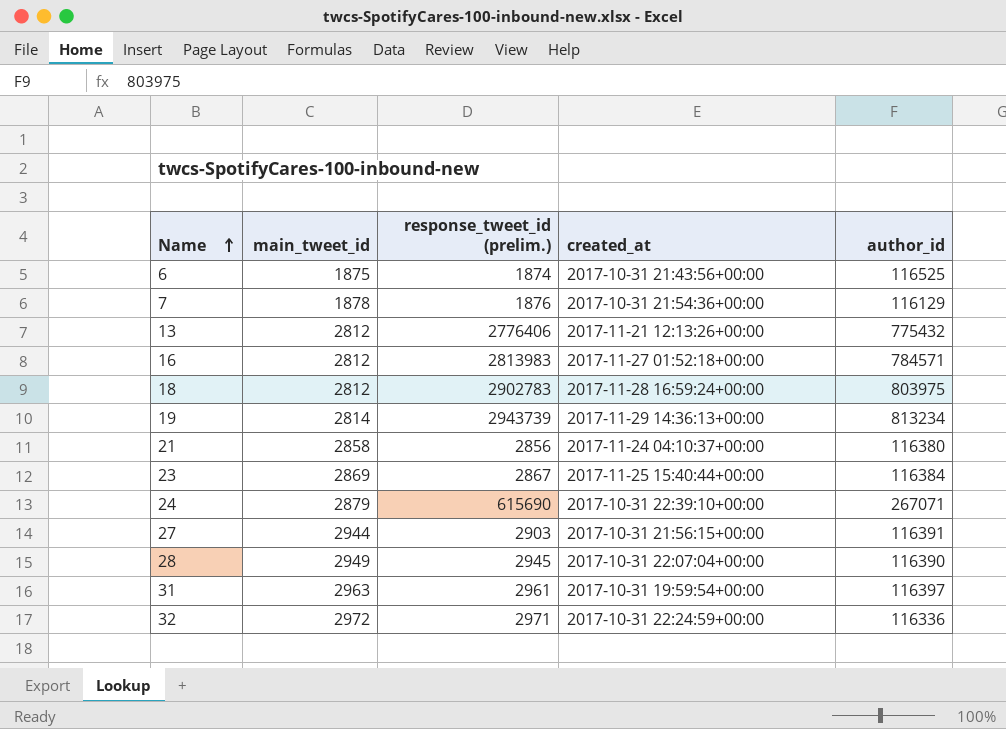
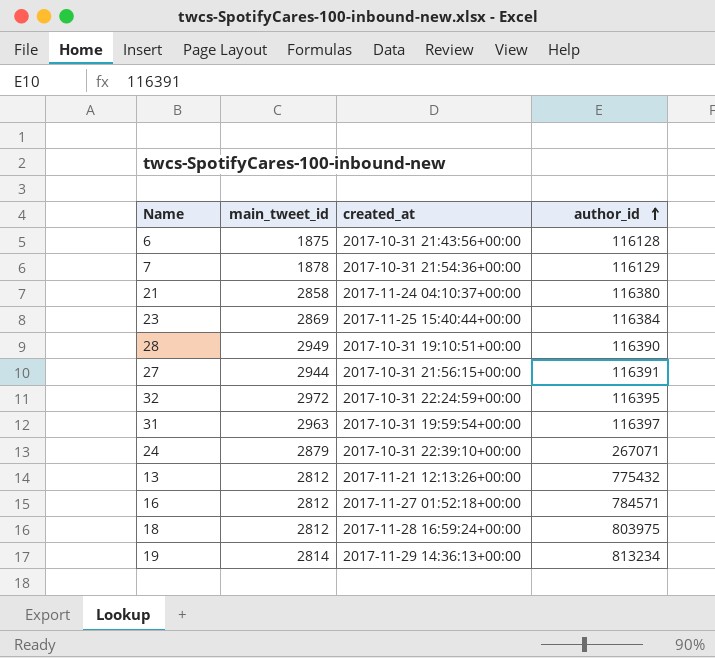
row order: Name ascending -> author_id ascending
column response_tweet_id (prelim.) | position: 3 -> none
6 | author_id: 116525 -> 116128
28 | created_at: 2017-10-31 22:07:04+00:00 -> 2017-10-31 19:10:51+00:00
32 | author_id: 116336 -> 116395

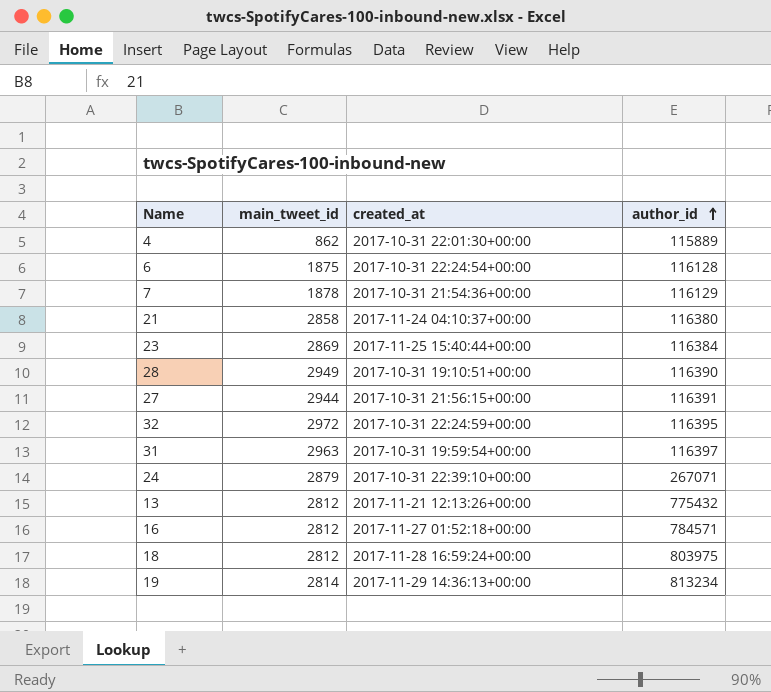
row 4: none -> 862 | 2017-10-31 22:01:30+00:00 | 115889
6 | created_at: 2017-10-31 21:43:56+00:00 -> 2017-10-31 22:24:54+00:00

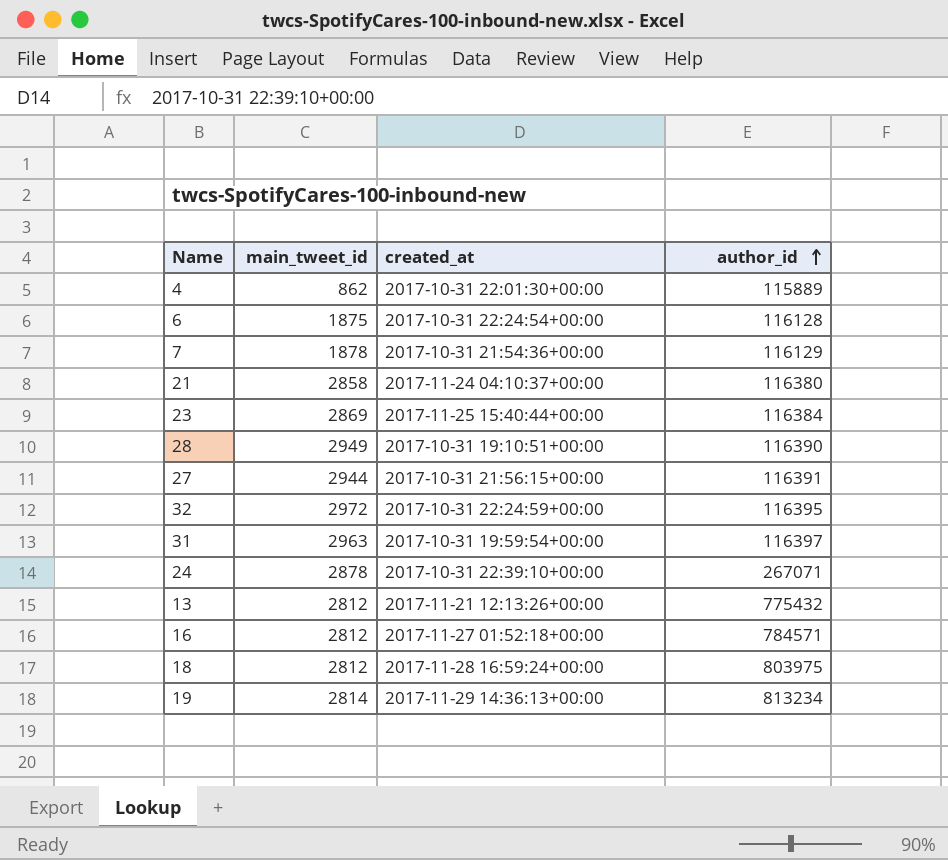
24 | main_tweet_id: 2879 -> 2878

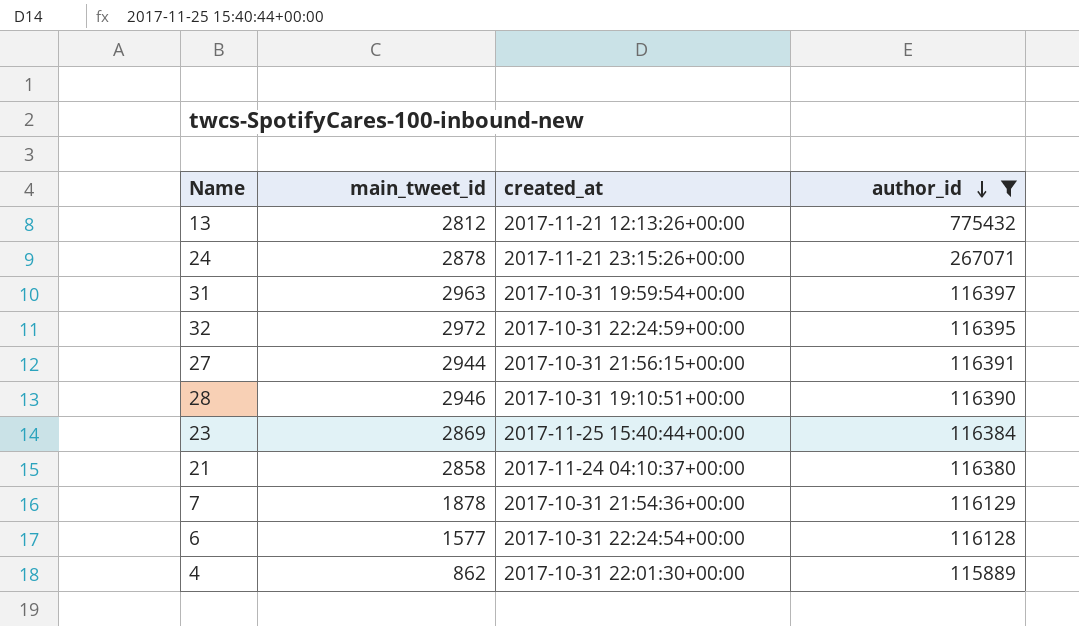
filter: none -> author_id <= 775432
row order: author_id ascending -> author_id descending
24 | created_at: 2017-10-31 22:39:10+00:00 -> 2017-11-21 23:15:26+00:00
28 | main_tweet_id: 2949 -> 2946
6 | main_tweet_id: 1875 -> 1577

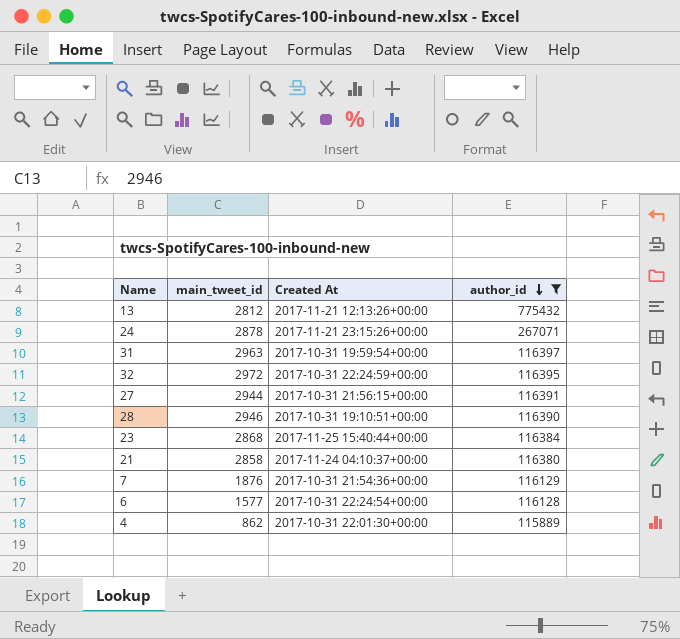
column name: created_at -> Created At
23 | main_tweet_id: 2869 -> 2868
7 | main_tweet_id: 1878 -> 1876

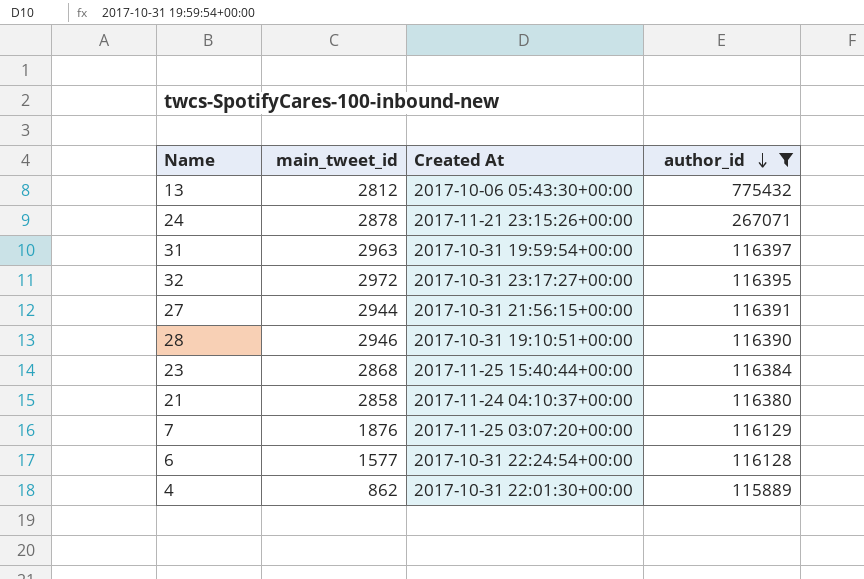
13 | Created At: 2017-11-21 12:13:26+00:00 -> 2017-10-06 05:43:30+00:00
32 | Created At: 2017-10-31 22:24:59+00:00 -> 2017-10-31 23:17:27+00:00
7 | Created At: 2017-10-31 21:54:36+00:00 -> 2017-11-25 03:07:20+00:00

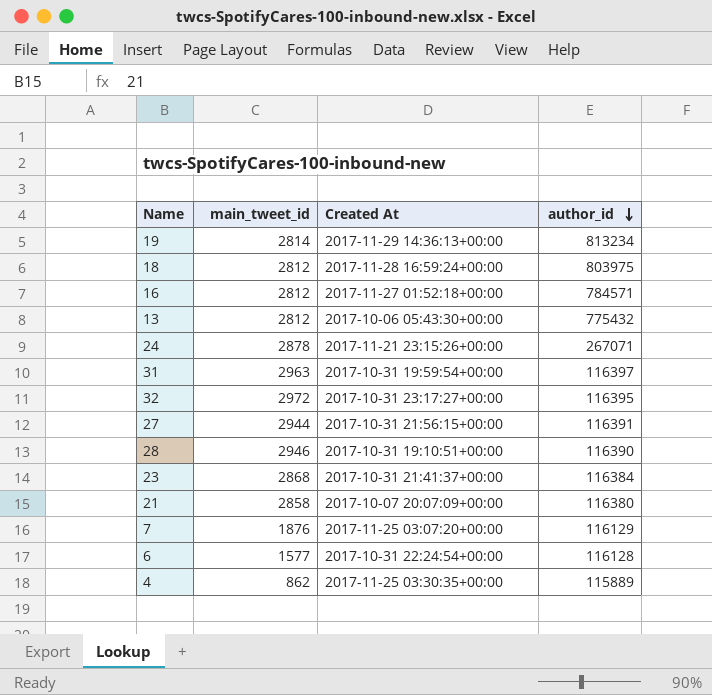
filter: author_id <= 775432 -> none
23 | Created At: 2017-11-25 15:40:44+00:00 -> 2017-10-31 21:41:37+00:00
21 | Created At: 2017-11-24 04:10:37+00:00 -> 2017-10-07 20:07:09+00:00
4 | Created At: 2017-10-31 22:01:30+00:00 -> 2017-11-25 03:30:35+00:00

